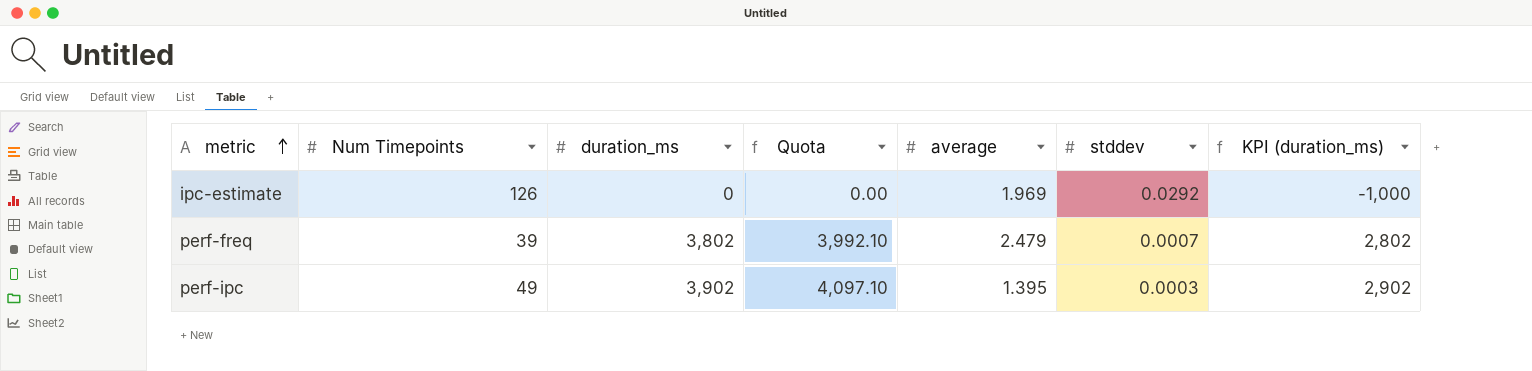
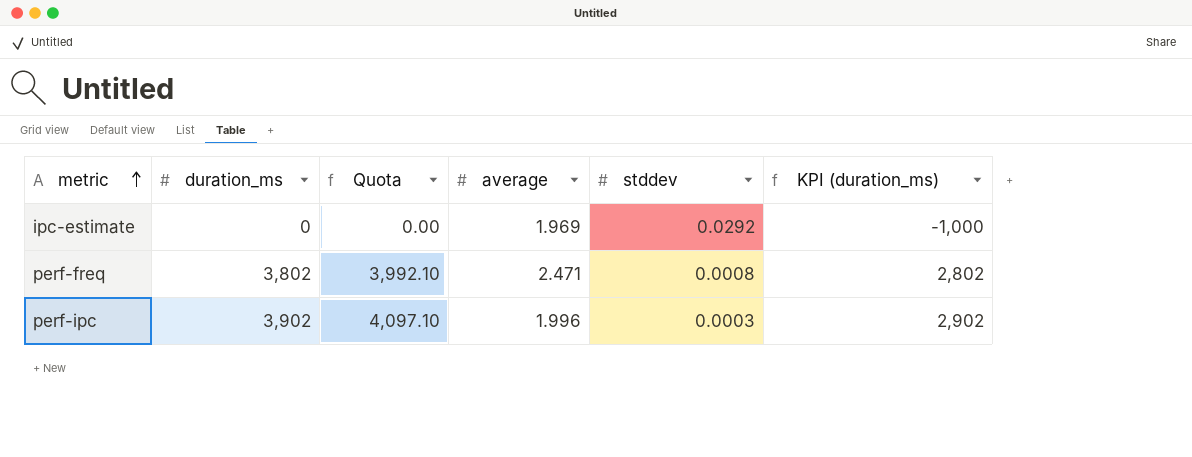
column Num Timepoints | position: 2 -> none
perf-freq | average: 2.479 -> 2.471
perf-freq | stddev: 0.0007 -> 0.0008
perf-ipc | average: 1.395 -> 1.996

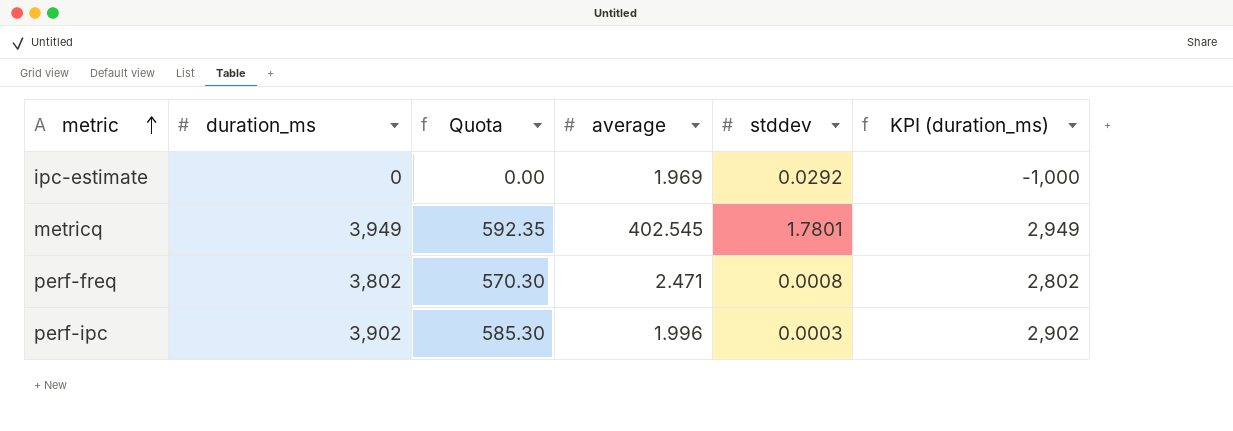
column Quota | formula: [duration_ms] * 1.05 -> [duration_ms] * 0.15
row metricq: none -> 3,949 | 592.35 | 402.545 | 1.7801 | 2,949

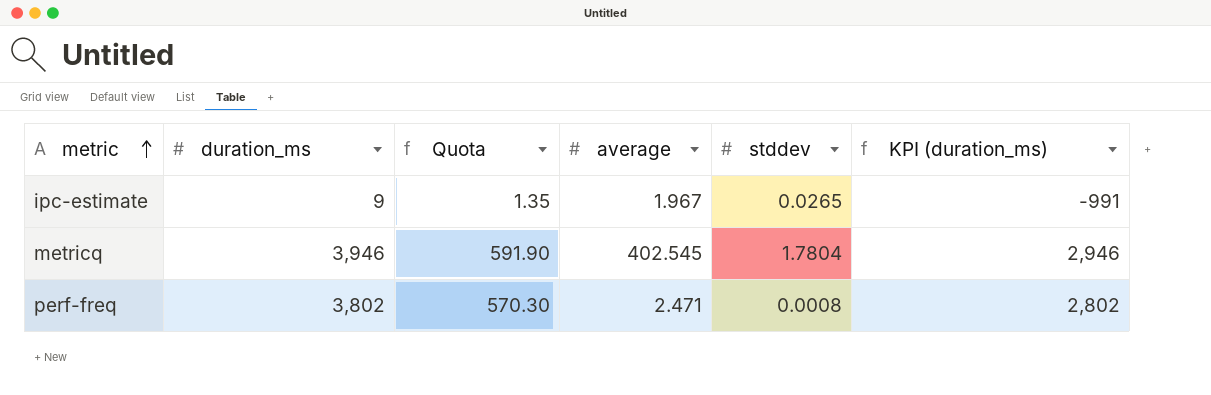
row perf-ipc: 3,902 | 585.30 | 1.996 | 0.0003 | 2,902 -> none
ipc-estimate | duration_ms: 0 -> 9
ipc-estimate | Quota: 0.00 -> 1.35
ipc-estimate | average: 1.969 -> 1.967
ipc-estimate | stddev: 0.0292 -> 0.0265
ipc-estimate | KPI (duration_ms): -1,000 -> -991
metricq | duration_ms: 3,949 -> 3,946
metricq | Quota: 592.35 -> 591.90
metricq | stddev: 1.7801 -> 1.7804
metricq | KPI (duration_ms): 2,949 -> 2,946

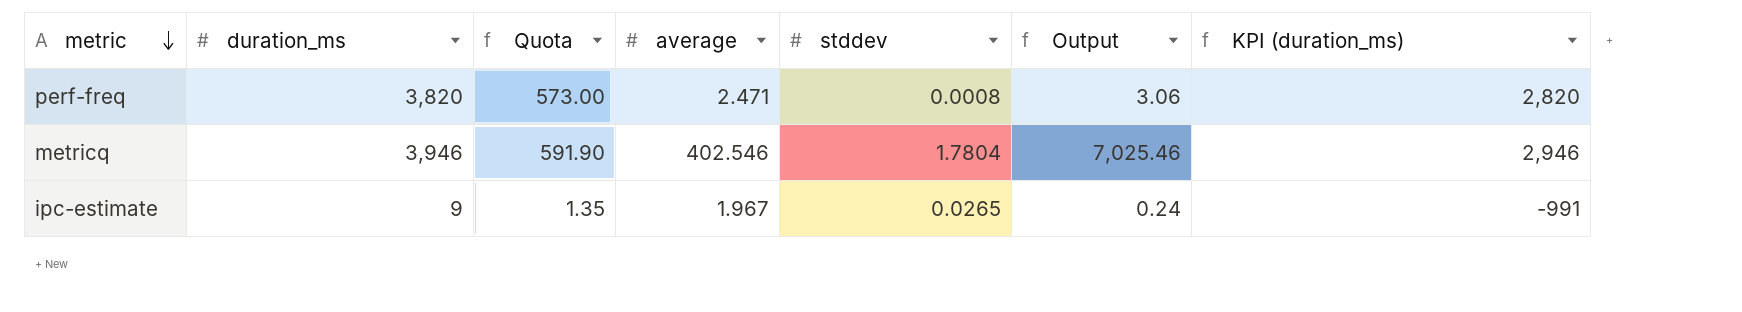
row order: metric ascending -> metric descending
column Output | formula: none -> [duration_ms] * [stddev]
perf-freq | duration_ms: 3,802 -> 3,820
perf-freq | Quota: 570.30 -> 573.00
perf-freq | KPI (duration_ms): 2,802 -> 2,820
metricq | average: 402.545 -> 402.546

